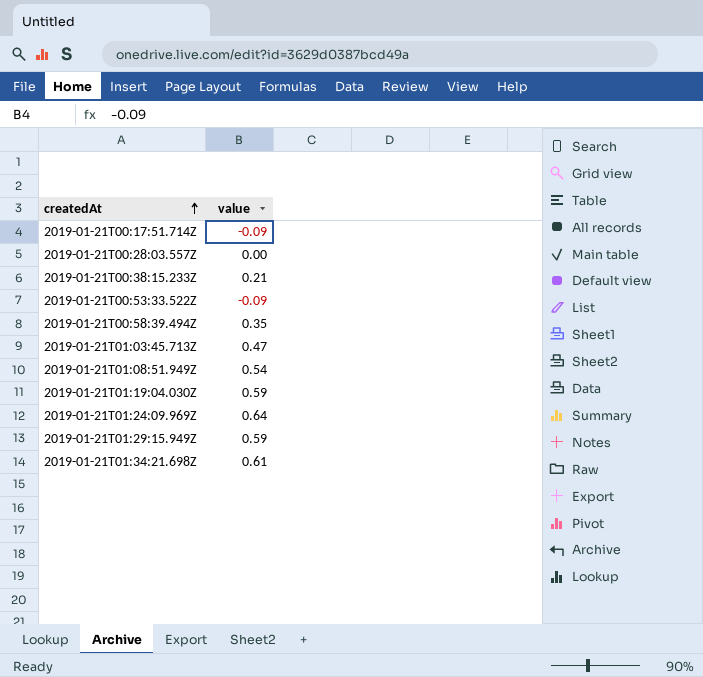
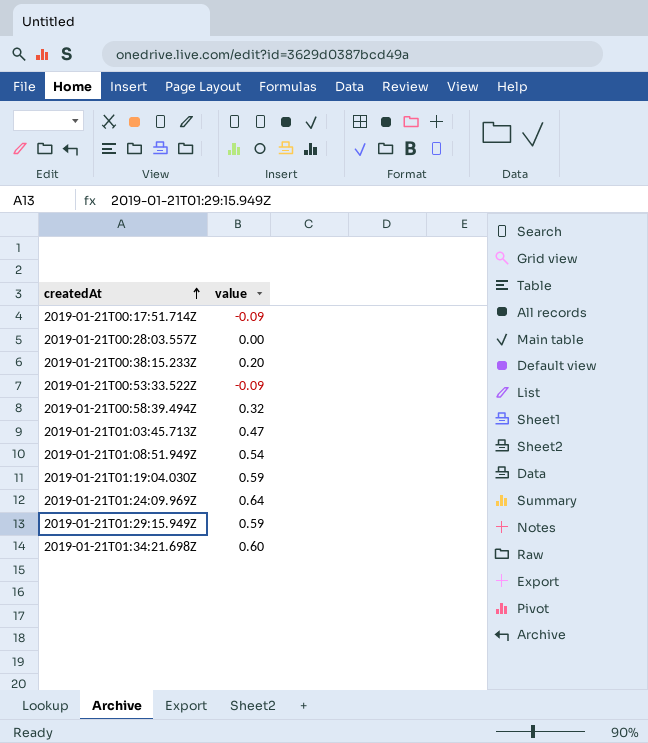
2019-01-21T00:38:15.233Z | value: 0.21 -> 0.20
2019-01-21T00:58:39.494Z | value: 0.35 -> 0.32
2019-01-21T01:34:21.698Z | value: 0.61 -> 0.60

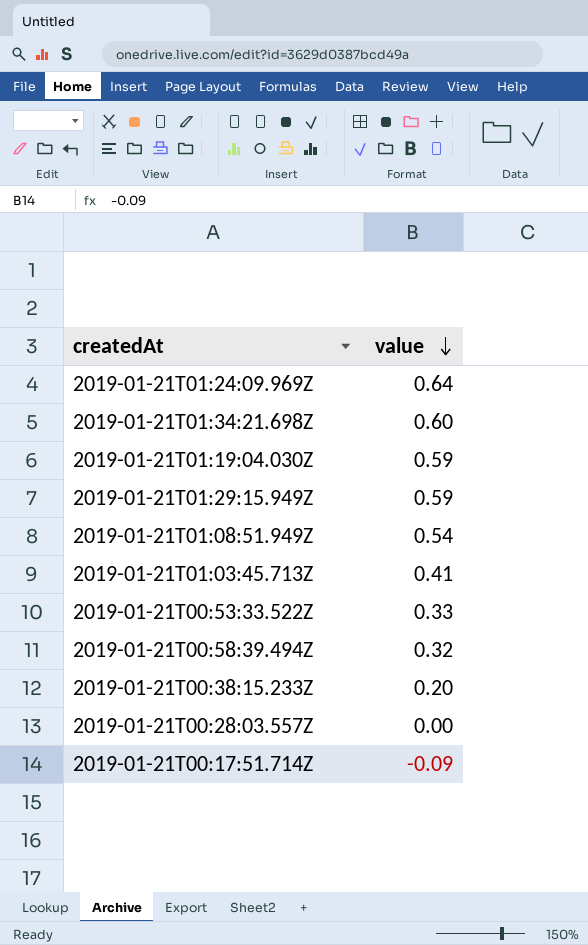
row order: createdAt ascending -> value descending
2019-01-21T01:03:45.713Z | value: 0.47 -> 0.41
2019-01-21T00:53:33.522Z | value: -0.09 -> 0.33

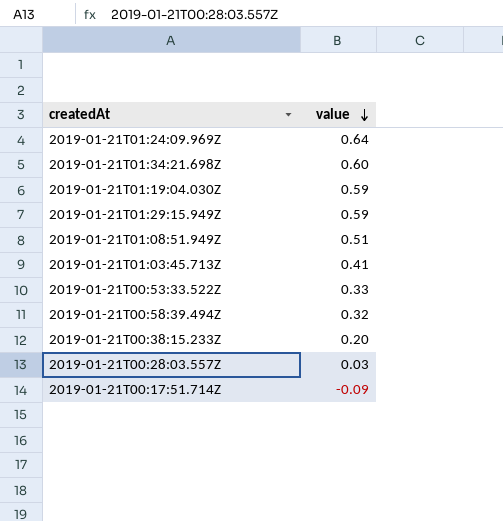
2019-01-21T01:08:51.949Z | value: 0.54 -> 0.51
2019-01-21T00:28:03.557Z | value: 0.00 -> 0.03

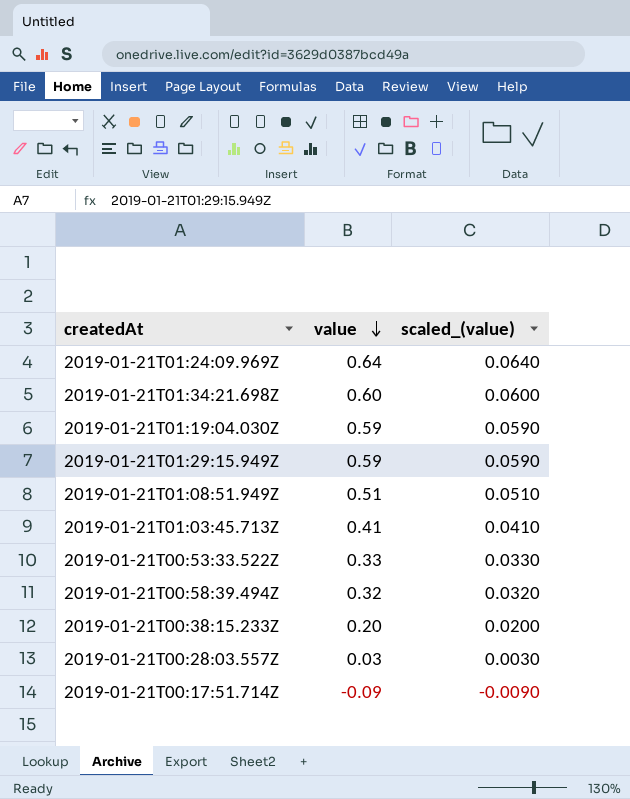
column scaled_(value) | formula: none -> [value] * 0.1

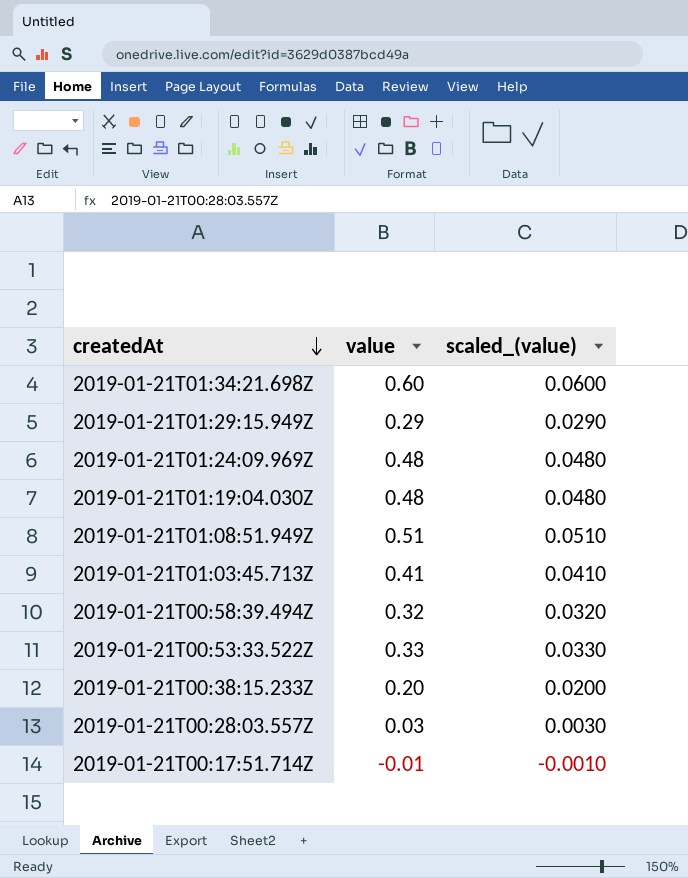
row order: value descending -> createdAt descending
2019-01-21T01:29:15.949Z | value: 0.59 -> 0.29
2019-01-21T01:29:15.949Z | scaled_(value): 0.0590 -> 0.0290
2019-01-21T01:24:09.969Z | value: 0.64 -> 0.48
2019-01-21T01:24:09.969Z | scaled_(value): 0.0640 -> 0.0480
2019-01-21T01:19:04.030Z | value: 0.59 -> 0.48
2019-01-21T01:19:04.030Z | scaled_(value): 0.0590 -> 0.0480
2019-01-21T00:17:51.714Z | value: -0.09 -> -0.01
2019-01-21T00:17:51.714Z | scaled_(value): -0.0090 -> -0.0010

